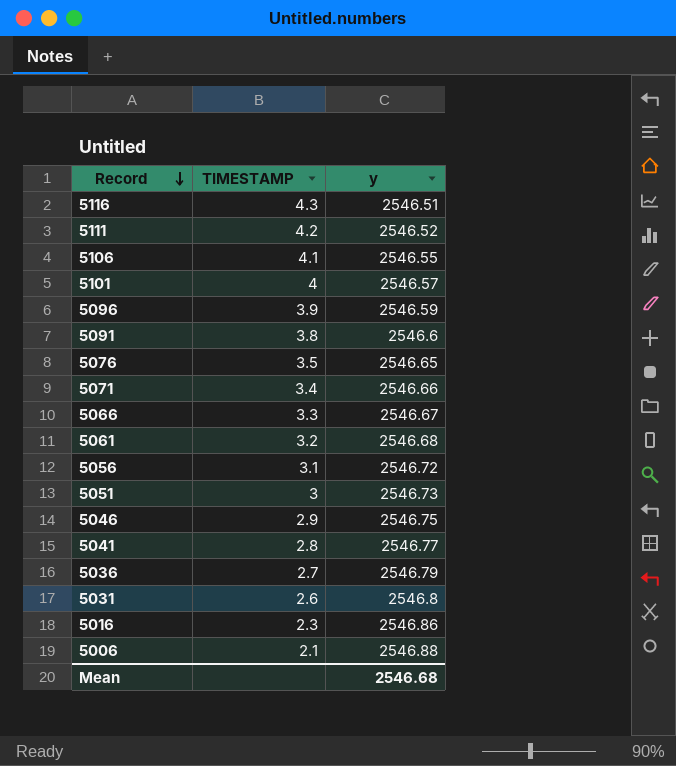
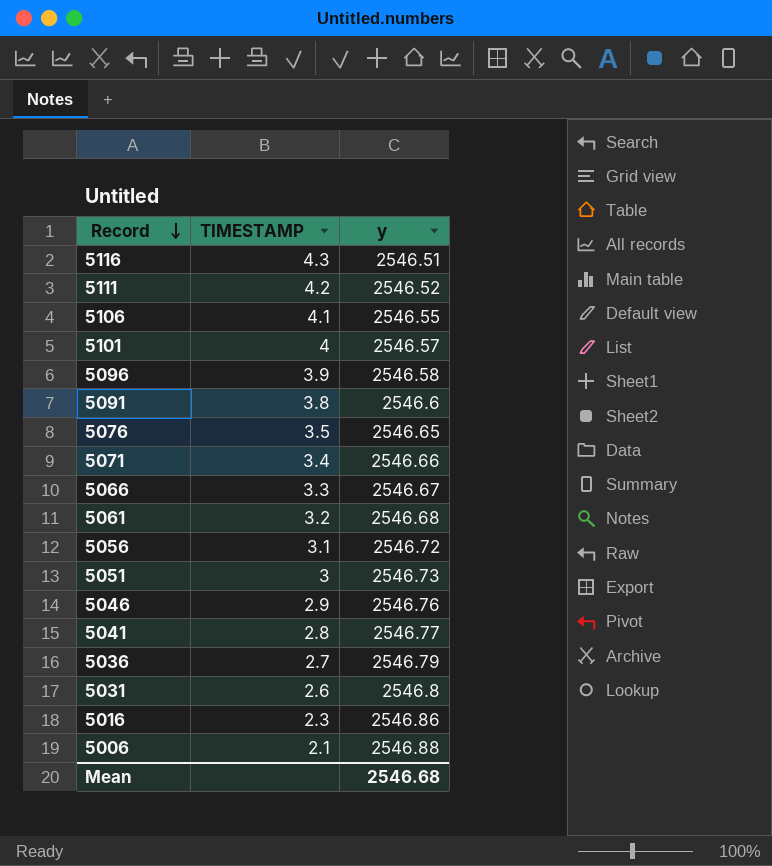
5096 | y: 2546.59 -> 2546.58
5046 | y: 2546.75 -> 2546.76

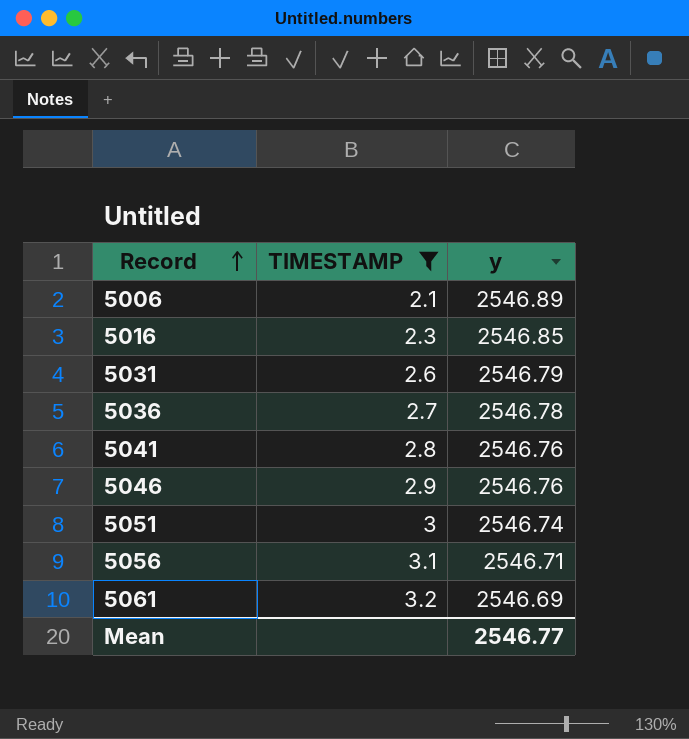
filter: none -> TIMESTAMP <= 3.2
row order: Record descending -> Record ascending
5006 | y: 2546.88 -> 2546.89
5016 | y: 2546.86 -> 2546.85
5031 | y: 2546.8 -> 2546.79
5036 | y: 2546.79 -> 2546.78
5041 | y: 2546.77 -> 2546.76
5051 | y: 2546.73 -> 2546.74
5056 | y: 2546.72 -> 2546.71
5061 | y: 2546.68 -> 2546.69
Mean | y: 2546.68 -> 2546.77

